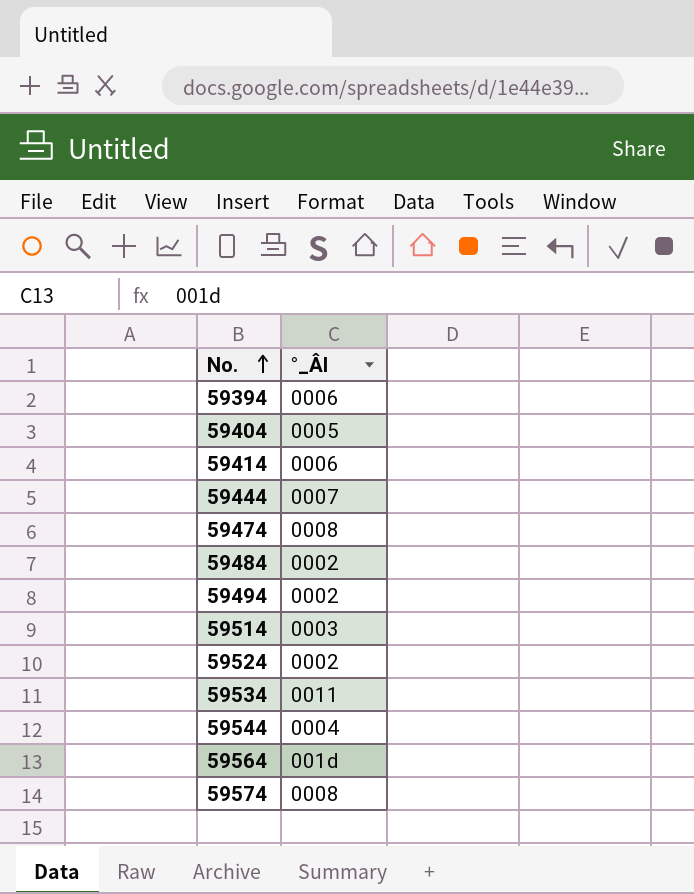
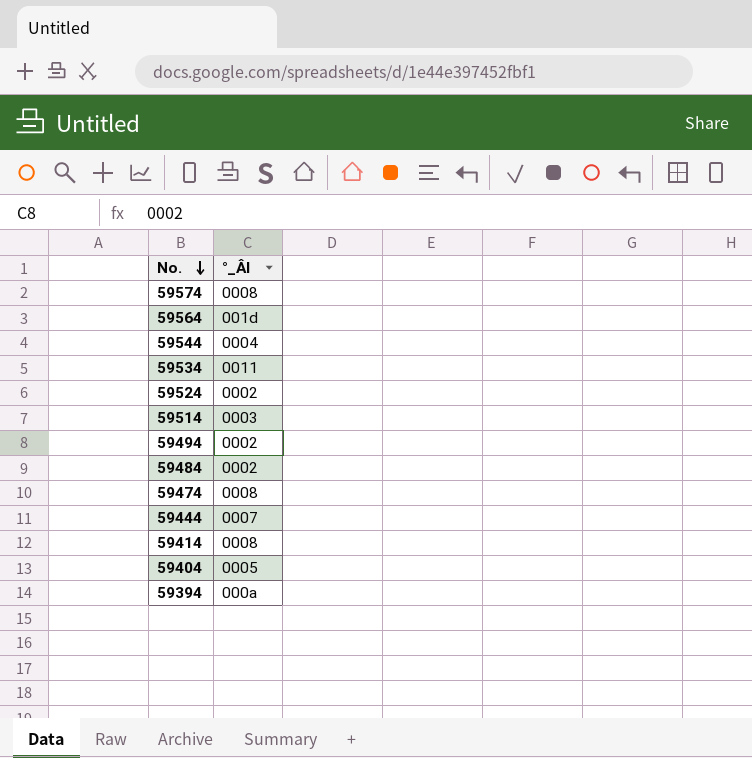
row order: No. ascending -> No. descending
59414 | °_ÂI: 0006 -> 0008
59394 | °_ÂI: 0006 -> 000a

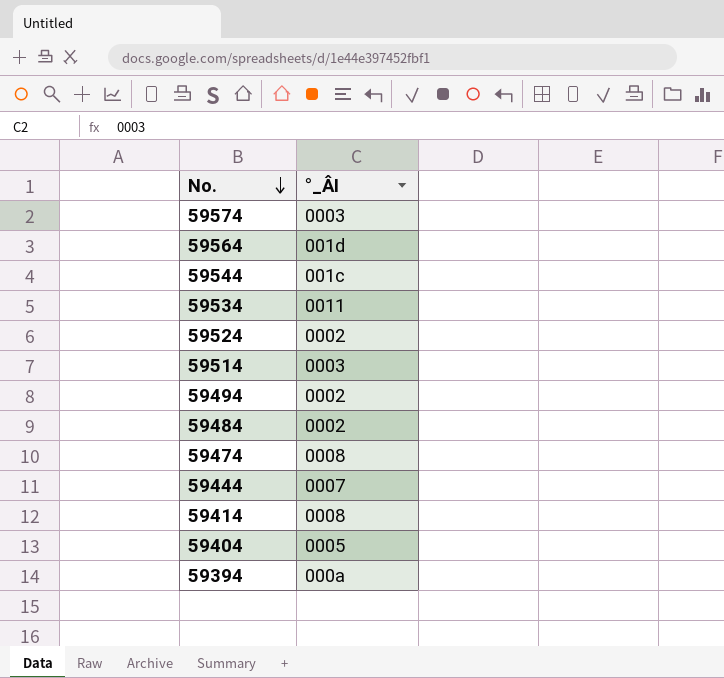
59574 | °_ÂI: 0008 -> 0003
59544 | °_ÂI: 0004 -> 001c

